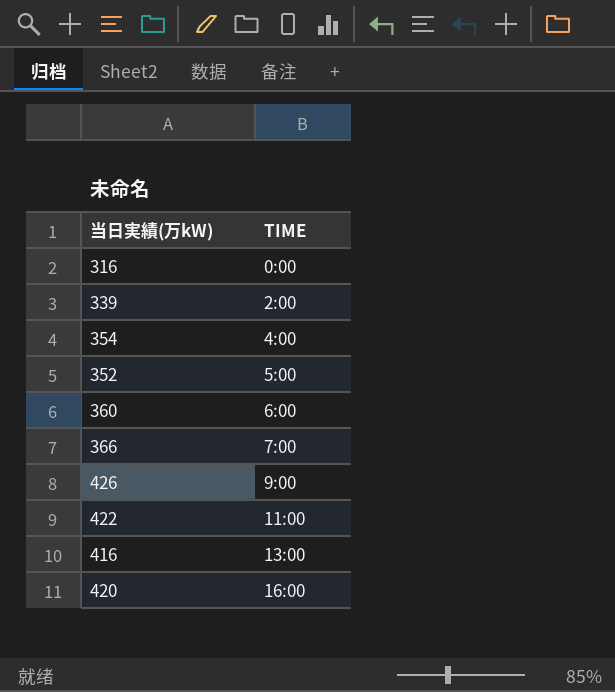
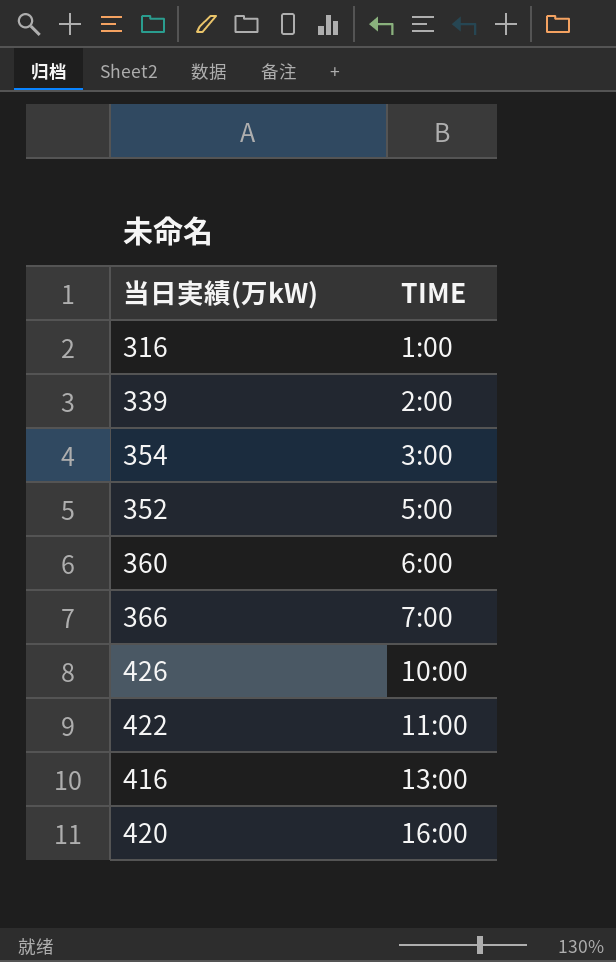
316 | TIME: 0:00 -> 1:00
354 | TIME: 4:00 -> 3:00
426 | TIME: 9:00 -> 10:00

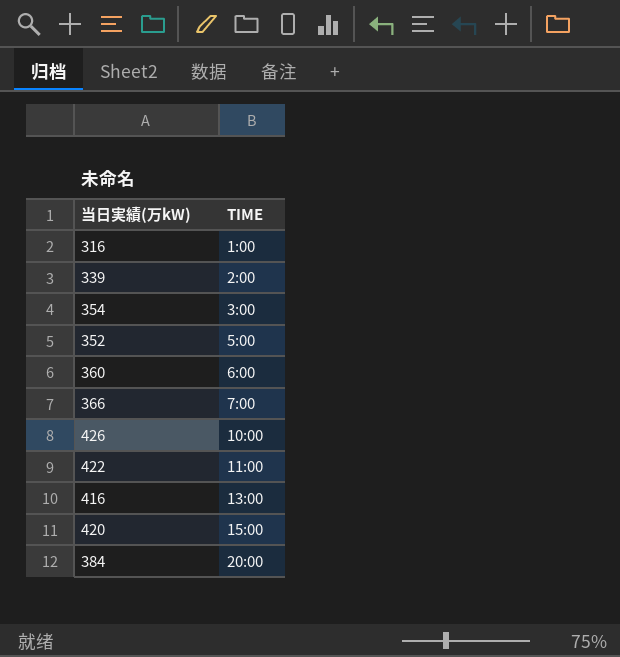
420 | TIME: 16:00 -> 15:00
row 384: none -> 20:00

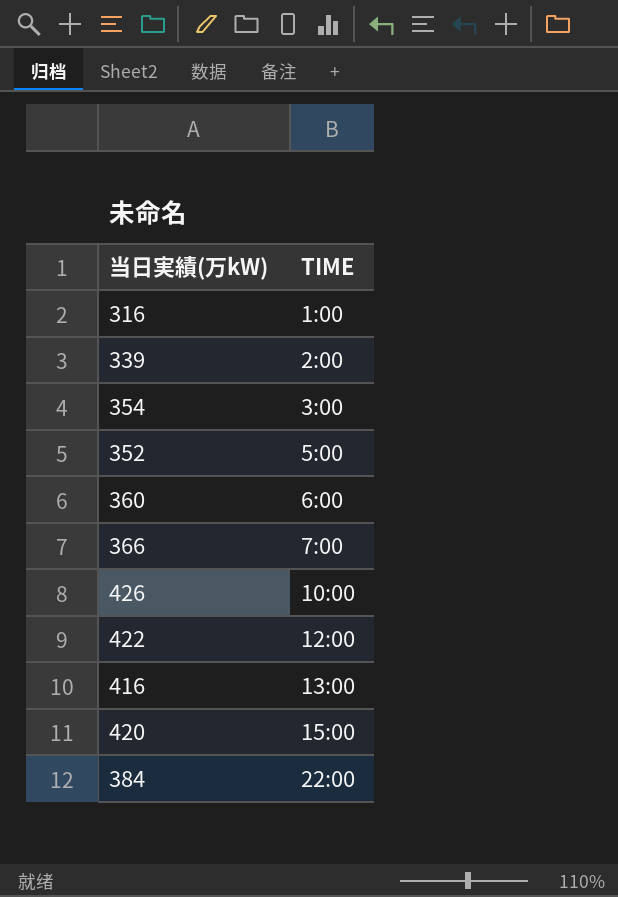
422 | TIME: 11:00 -> 12:00
384 | TIME: 20:00 -> 22:00

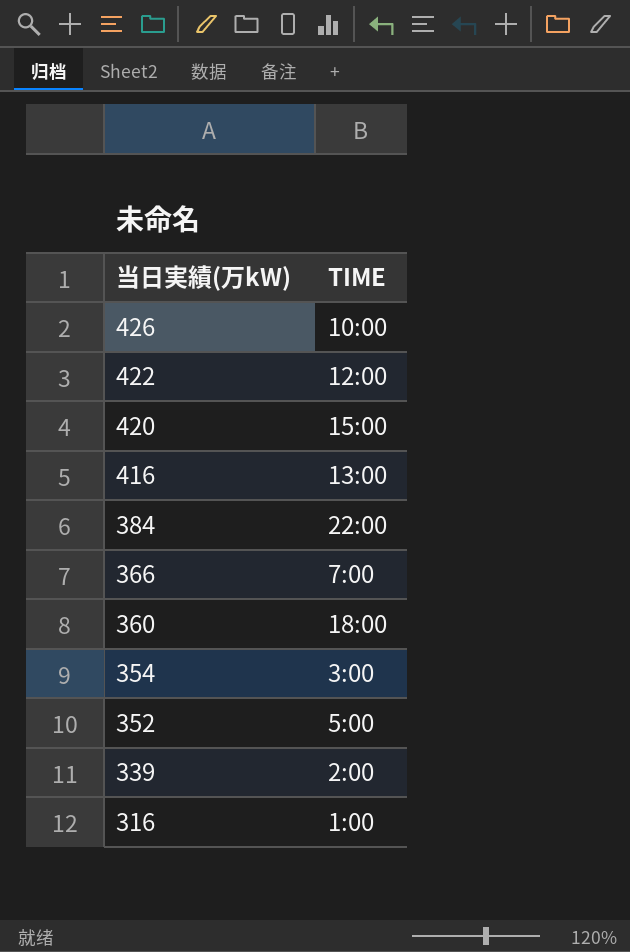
row order: TIME ascending -> 当日実績(万kW) descending
360 | TIME: 6:00 -> 18:00

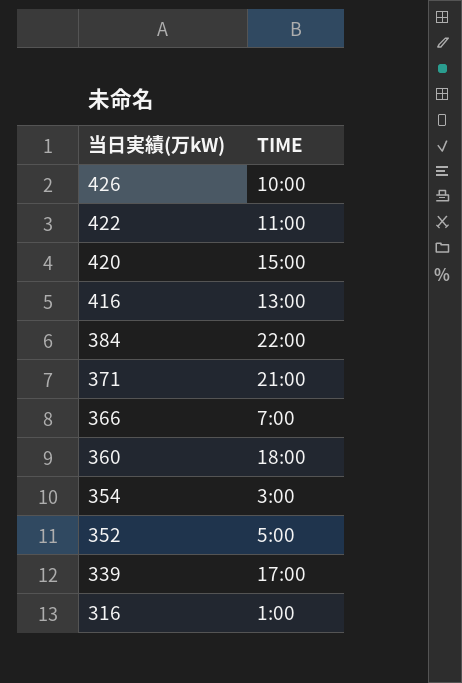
422 | TIME: 12:00 -> 11:00
row 371: none -> 21:00
339 | TIME: 2:00 -> 17:00

